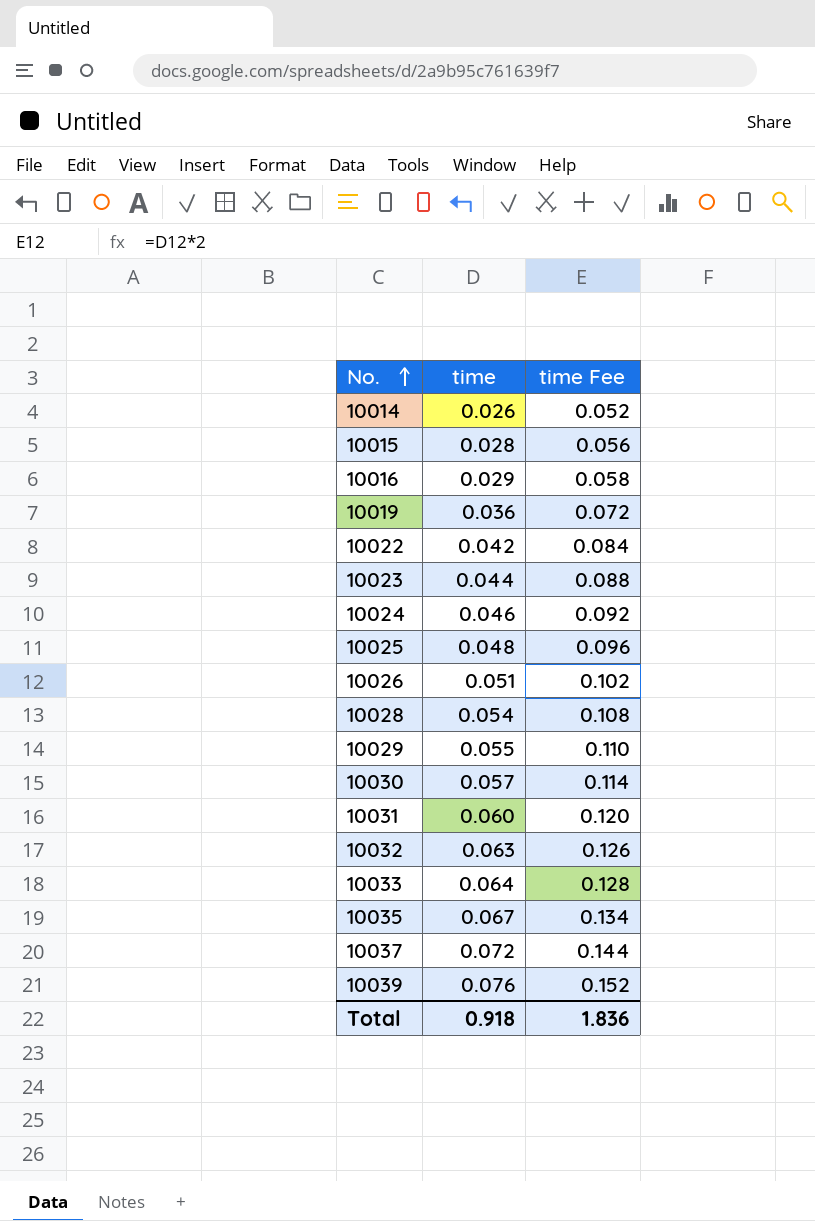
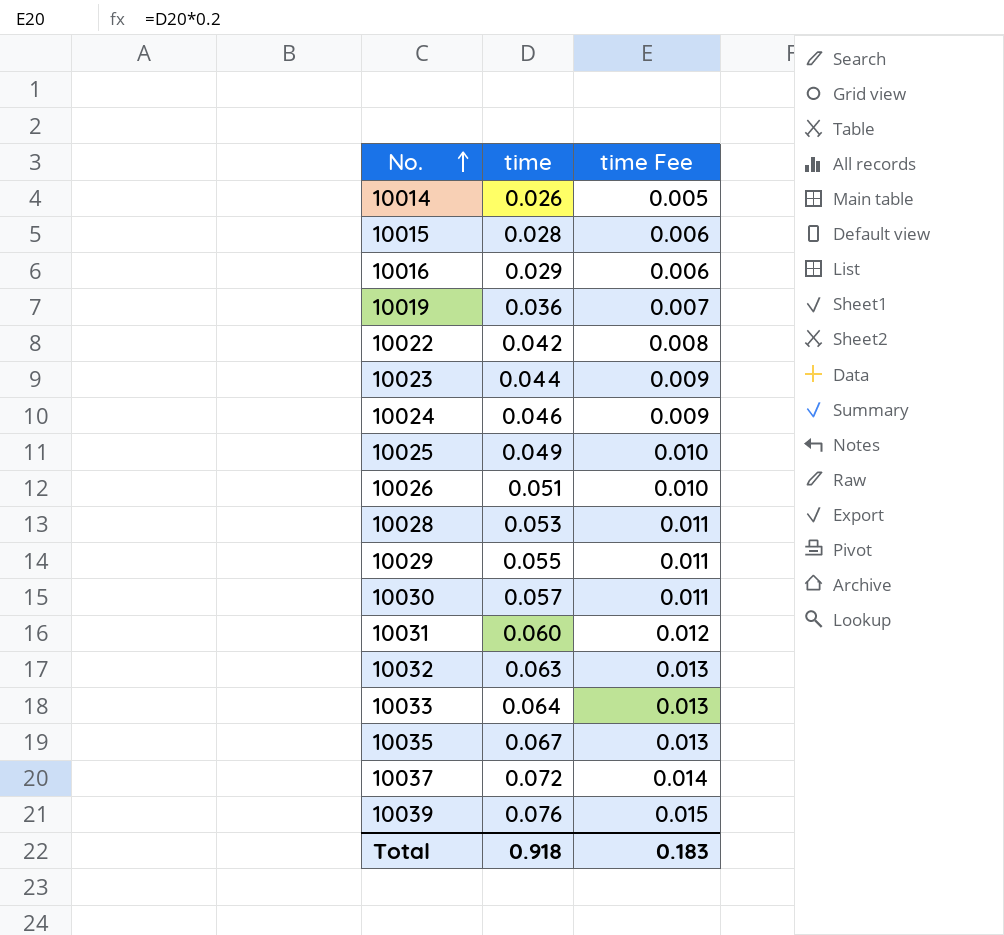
column time Fee | formula: [time] * 2 -> [time] * 0.2
10025 | time: 0.048 -> 0.049
10028 | time: 0.054 -> 0.053
Total | time Fee: 1.836 -> 0.183

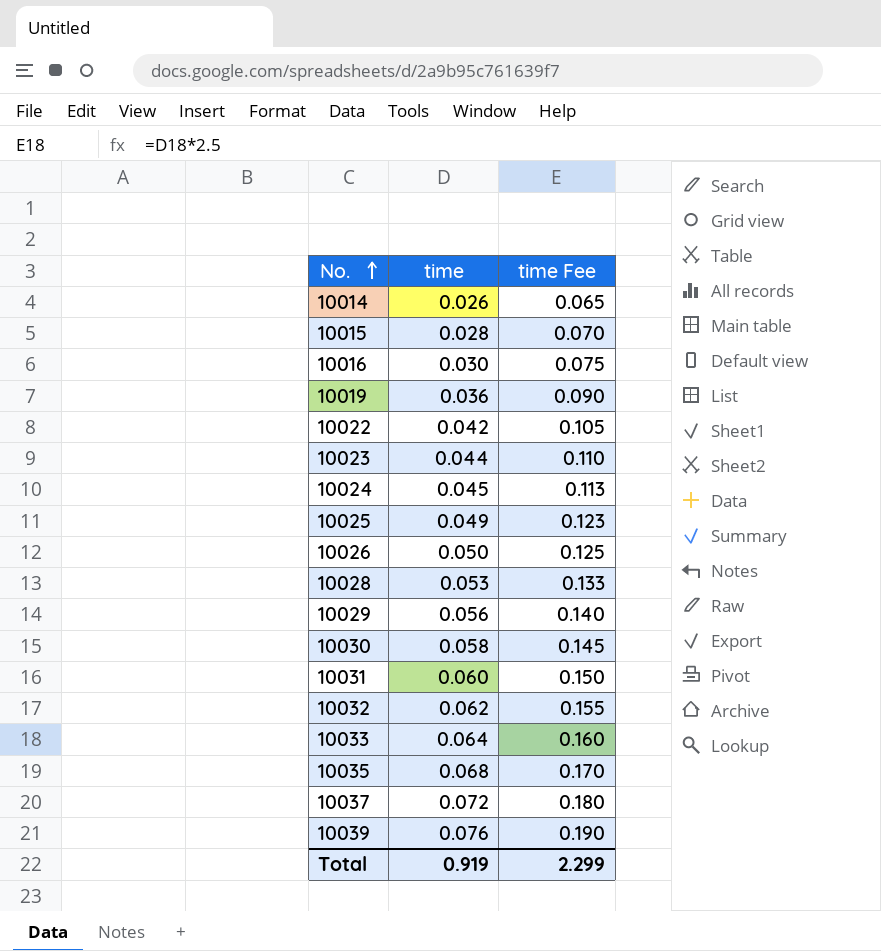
column time Fee | formula: [time] * 0.2 -> [time] * 2.5
10016 | time: 0.029 -> 0.030
10024 | time: 0.046 -> 0.045
10026 | time: 0.051 -> 0.050
10029 | time: 0.055 -> 0.056
10030 | time: 0.057 -> 0.058
10032 | time: 0.063 -> 0.062
10035 | time: 0.067 -> 0.068
Total | time: 0.918 -> 0.919
Total | time Fee: 0.183 -> 2.299

